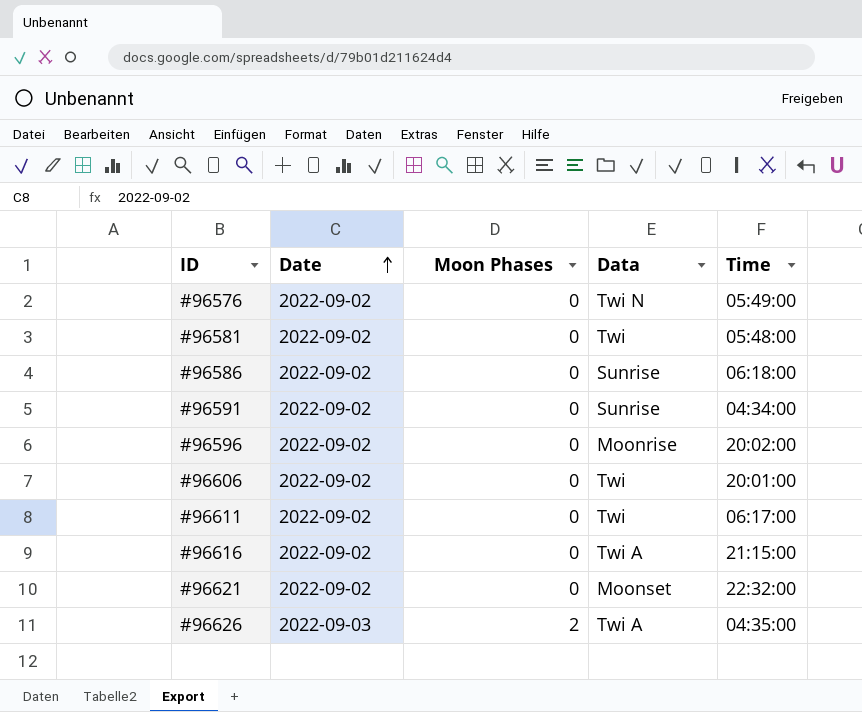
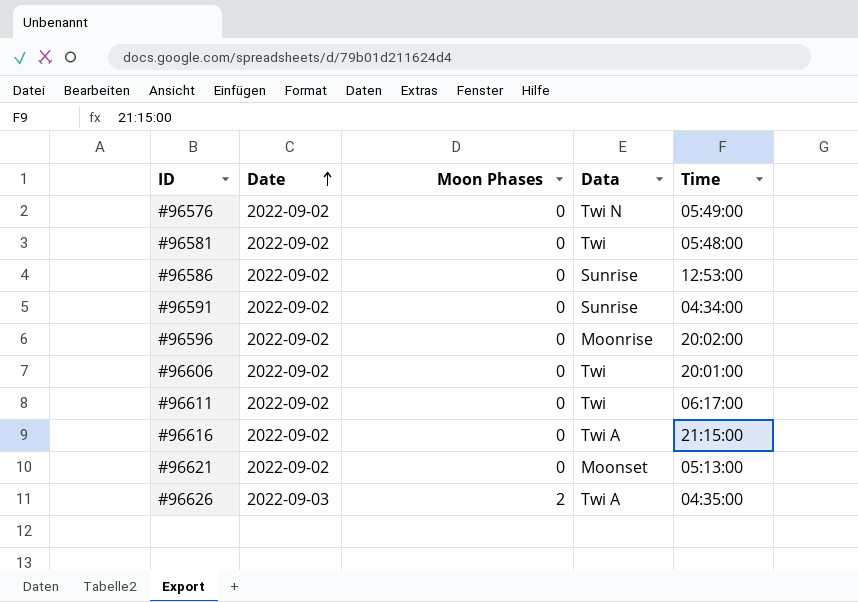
#96586 | Time: 06:18:00 -> 12:53:00
#96621 | Time: 22:32:00 -> 05:13:00

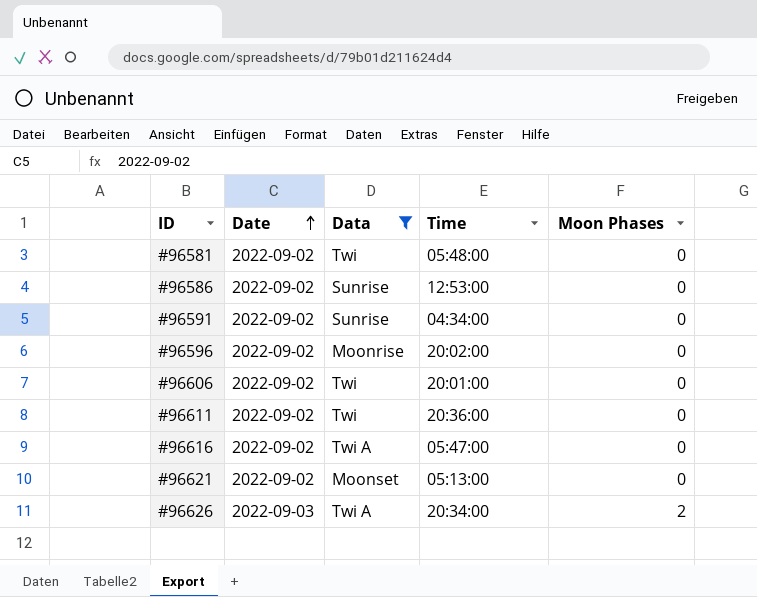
filter: none -> Data != Twi N
column Moon Phases | position: 3 -> 5
#96611 | Time: 06:17:00 -> 20:36:00
#96616 | Time: 21:15:00 -> 05:47:00
#96626 | Time: 04:35:00 -> 20:34:00

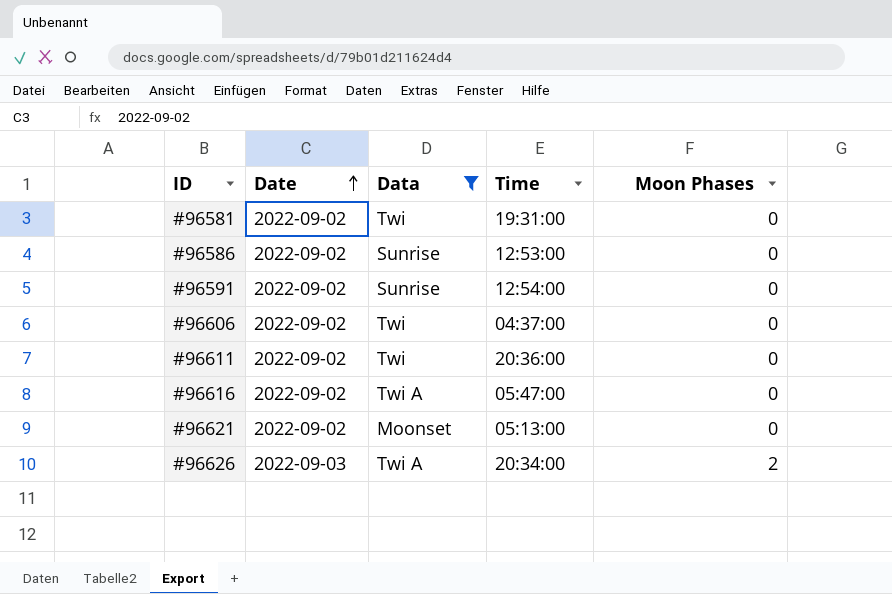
row #96596: 2022-09-02 | Moonrise | 20:02:00 | 0 -> none
#96581 | Time: 05:48:00 -> 19:31:00
#96591 | Time: 04:34:00 -> 12:54:00
#96606 | Time: 20:01:00 -> 04:37:00

